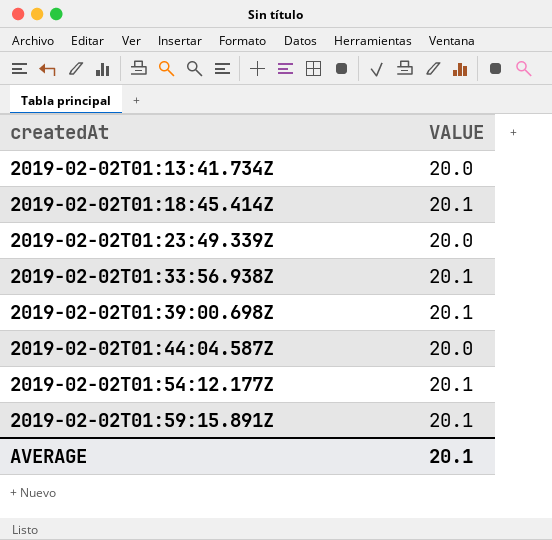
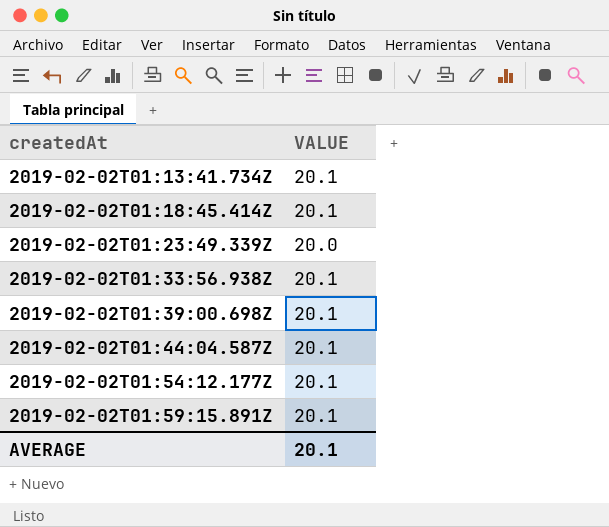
2019-02-02T01:13:41.734Z | VALUE: 20.0 -> 20.1
2019-02-02T01:44:04.587Z | VALUE: 20.0 -> 20.1

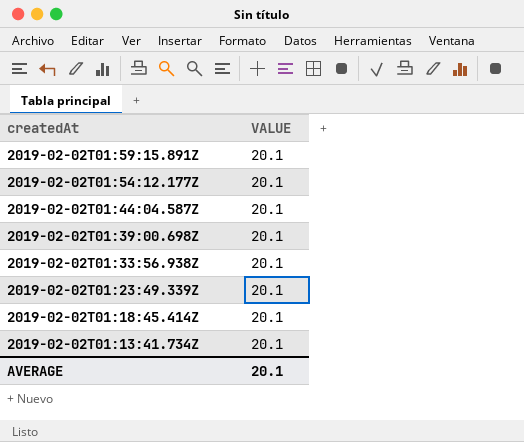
row order: createdAt ascending -> createdAt descending
2019-02-02T01:23:49.339Z | VALUE: 20.0 -> 20.1

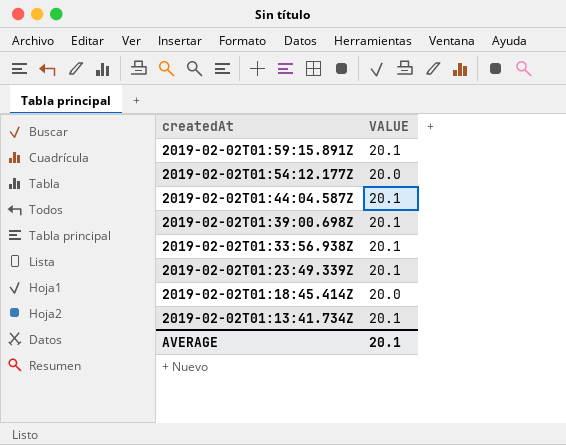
2019-02-02T01:54:12.177Z | VALUE: 20.1 -> 20.0
2019-02-02T01:18:45.414Z | VALUE: 20.1 -> 20.0

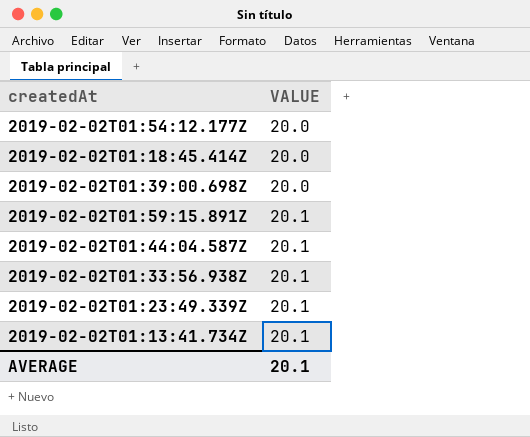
row order: createdAt descending -> VALUE ascending
2019-02-02T01:39:00.698Z | VALUE: 20.1 -> 20.0

